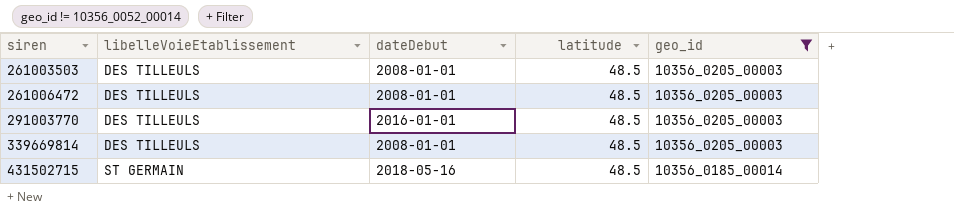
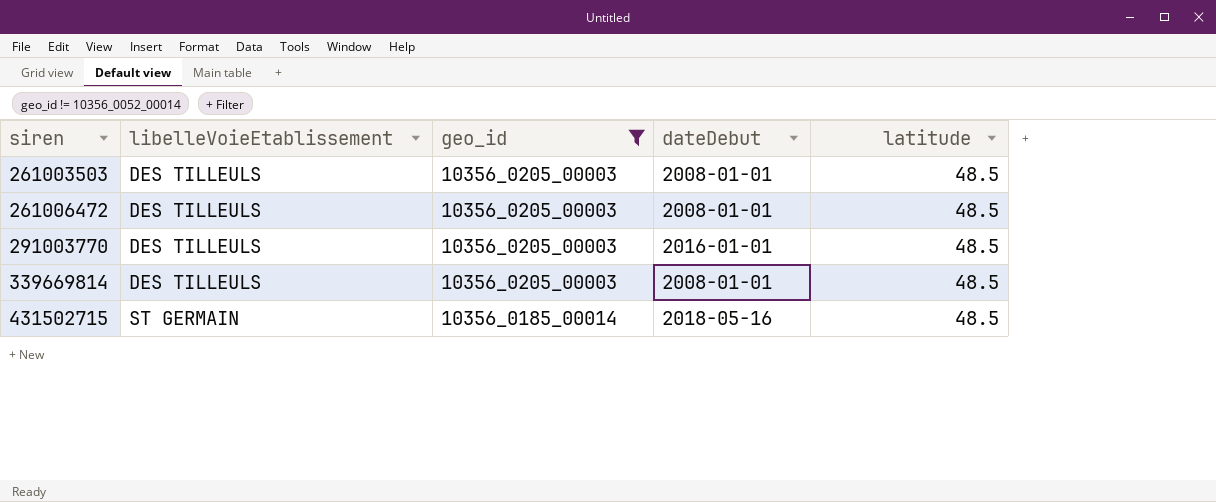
column geo_id | position: 5 -> 3

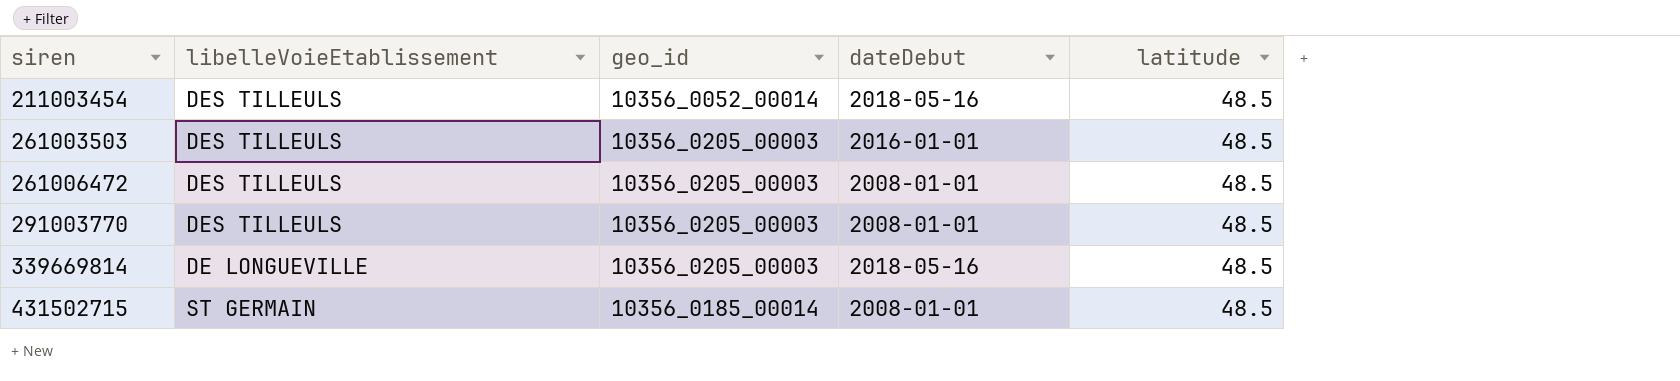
filter: geo_id != 10356_0052_00014 -> none
261003503 | dateDebut: 2008-01-01 -> 2016-01-01
291003770 | dateDebut: 2016-01-01 -> 2008-01-01
339669814 | libelleVoieEtablissement: DES TILLEULS -> DE LONGUEVILLE
339669814 | dateDebut: 2008-01-01 -> 2018-05-16
431502715 | dateDebut: 2018-05-16 -> 2008-01-01

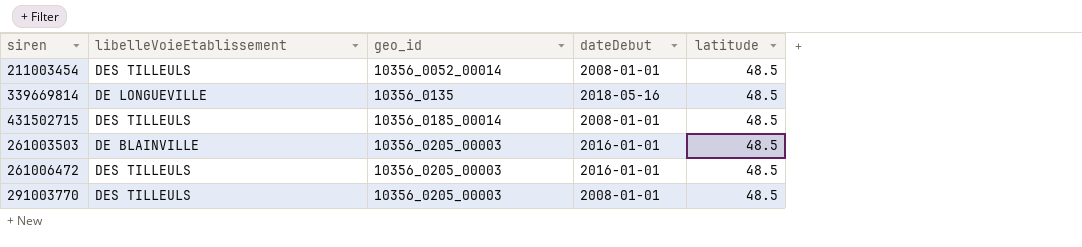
row order: siren ascending -> geo_id ascending
211003454 | dateDebut: 2018-05-16 -> 2008-01-01
339669814 | geo_id: 10356_0205_00003 -> 10356_0135
431502715 | libelleVoieEtablissement: ST GERMAIN -> DES TILLEULS
261003503 | libelleVoieEtablissement: DES TILLEULS -> DE BLAINVILLE
261006472 | dateDebut: 2008-01-01 -> 2016-01-01

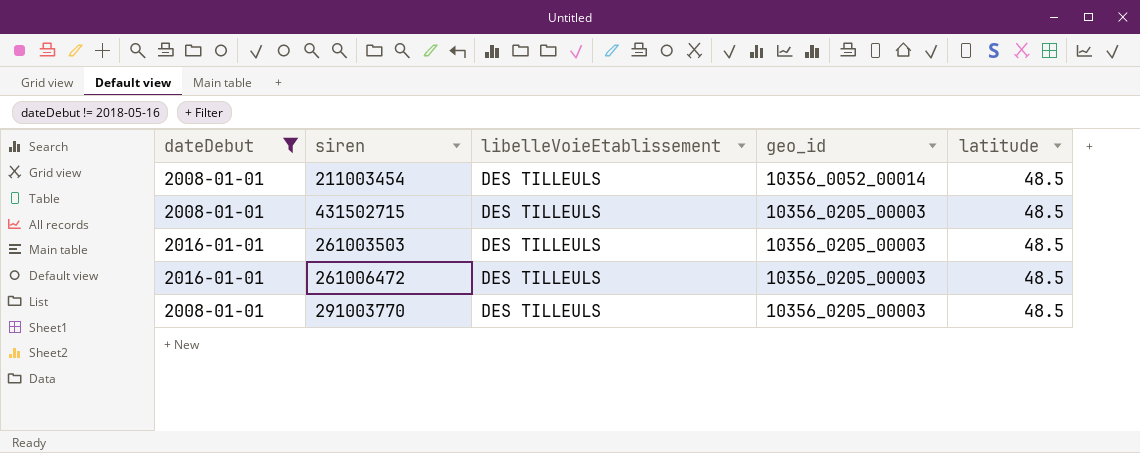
filter: none -> dateDebut != 2018-05-16
column dateDebut | position: 4 -> 1
431502715 | geo_id: 10356_0185_00014 -> 10356_0205_00003
261003503 | libelleVoieEtablissement: DE BLAINVILLE -> DES TILLEULS

